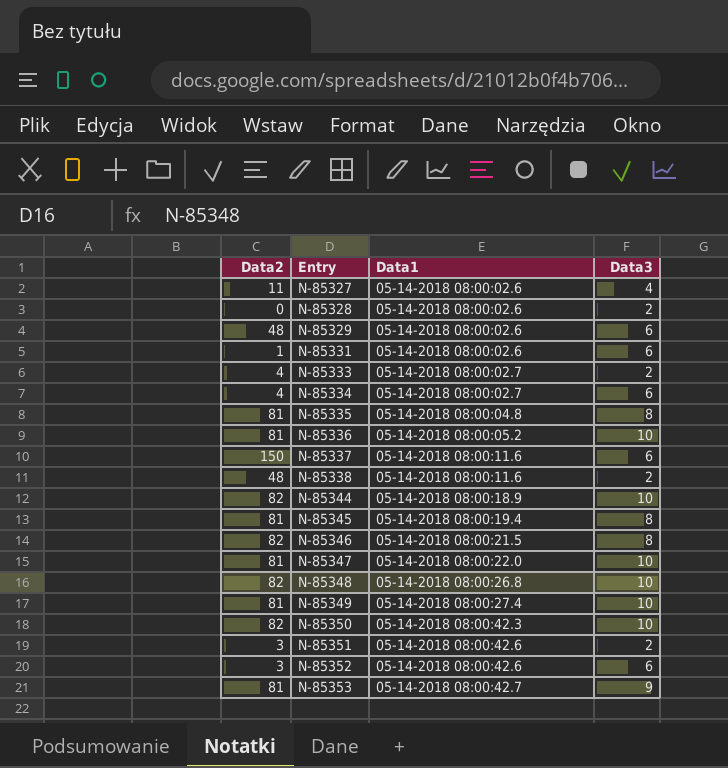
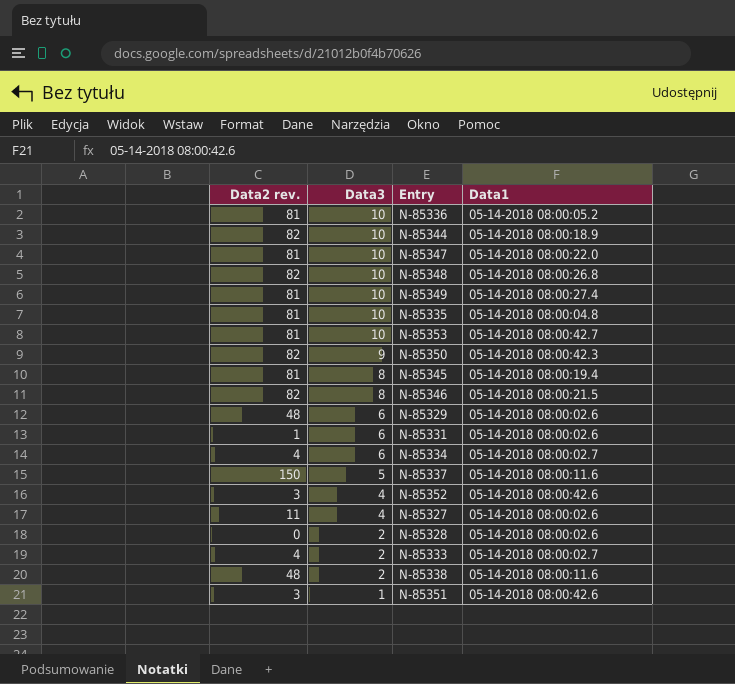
row order: Entry ascending -> Data3 descending
column name: Data2 -> Data2 rev.
column Data3 | position: 4 -> 2
N-85335 | Data3: 8 -> 10
N-85353 | Data3: 9 -> 10
N-85350 | Data3: 10 -> 9
N-85337 | Data3: 6 -> 5
N-85352 | Data3: 6 -> 4
N-85351 | Data3: 2 -> 1

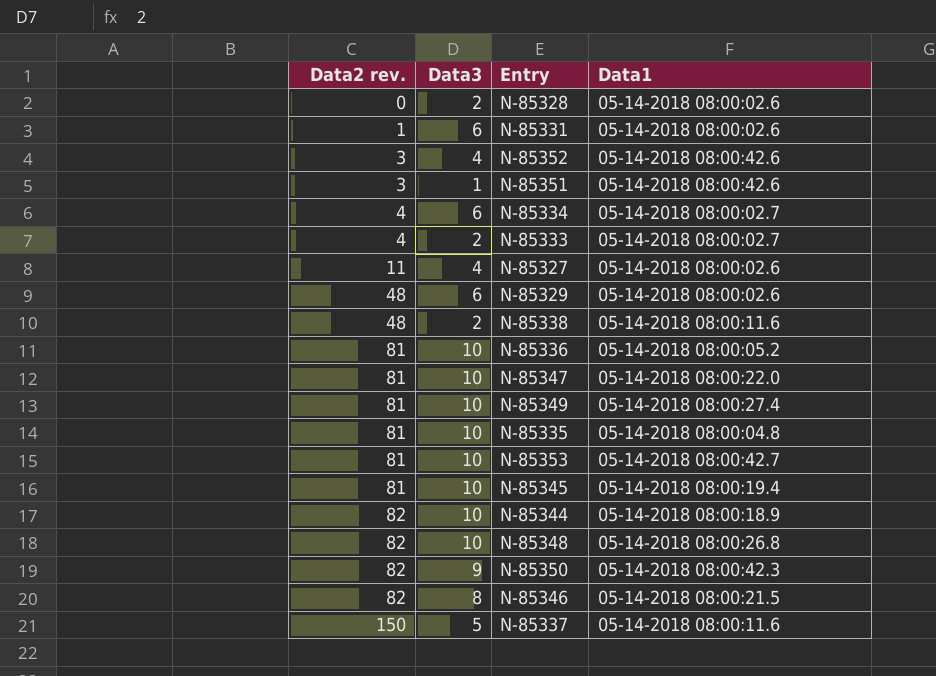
row order: Data3 descending -> Data2 rev. ascending
N-85345 | Data3: 8 -> 10

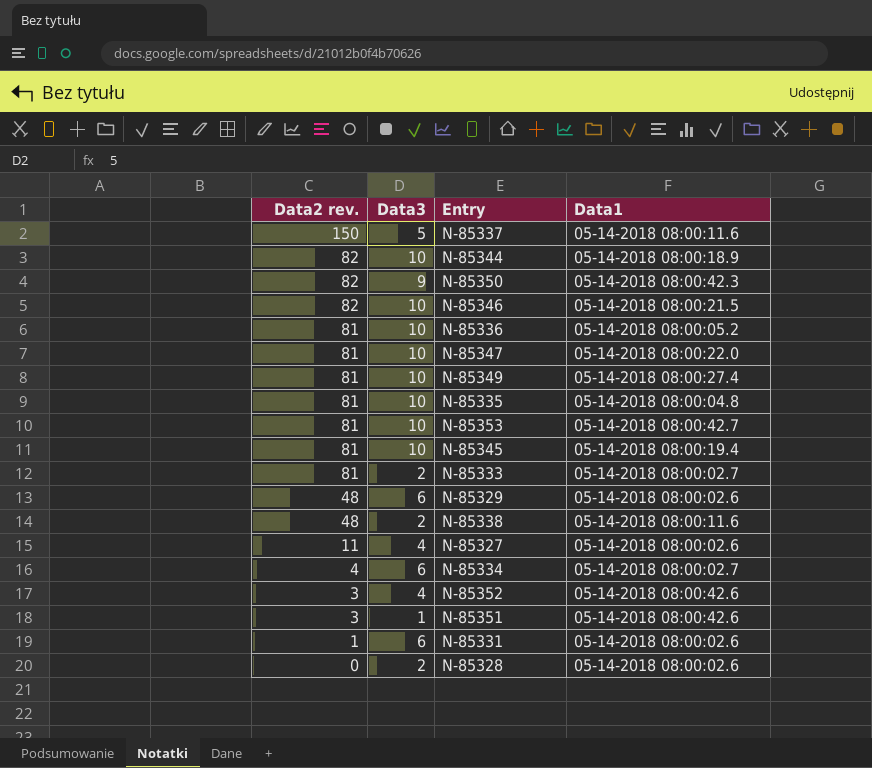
row order: Data2 rev. ascending -> Data2 rev. descending
row N-85348: 82 | 10 | 05-14-2018 08:00:26.8 -> none
N-85346 | Data3: 8 -> 10
N-85333 | Data2 rev.: 4 -> 81

